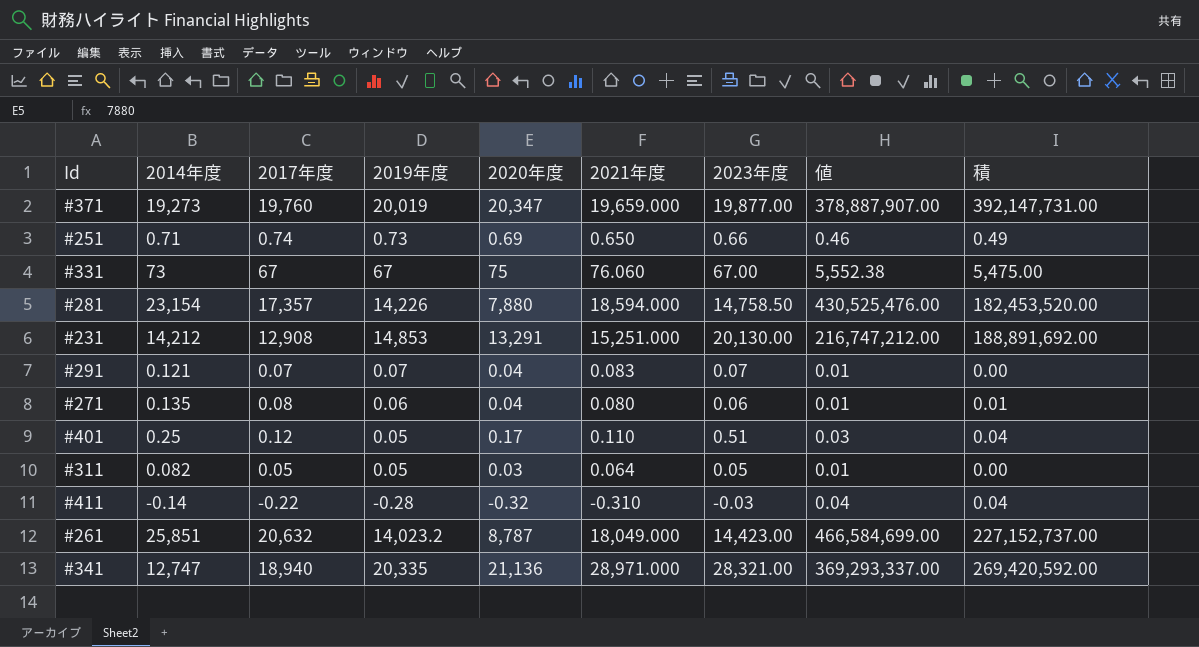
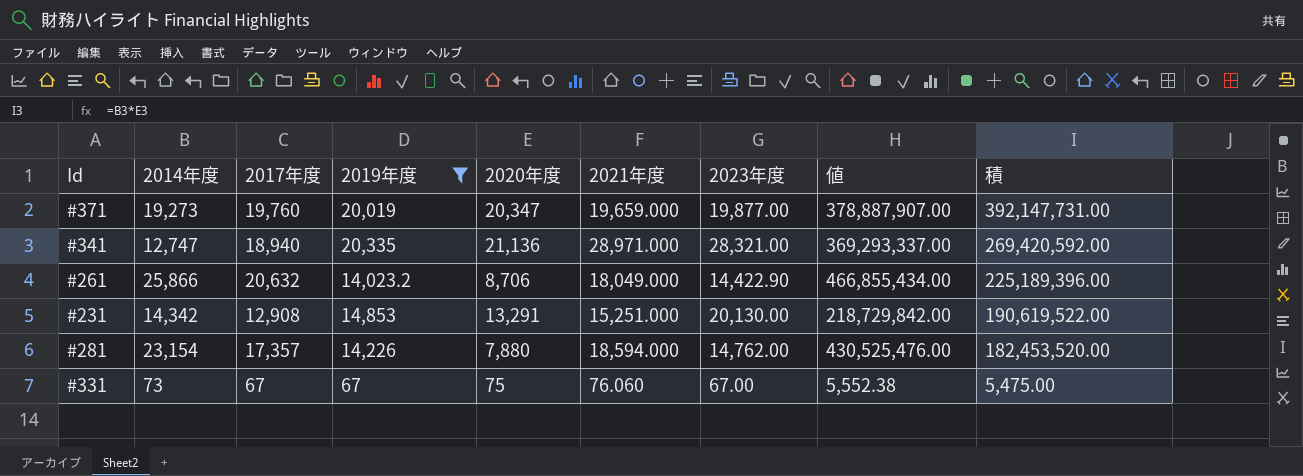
filter: none -> 2019年度 >= 67
row order: none -> 積 descending
#261 | 2014年度: 25,851 -> 25,866
#261 | 2020年度: 8,787 -> 8,706
#261 | 2023年度: 14,423.00 -> 14,422.90
#261 | 値: 466,584,699.00 -> 466,855,434.00
#261 | 積: 227,152,737.00 -> 225,189,396.00
#231 | 2014年度: 14,212 -> 14,342
#231 | 値: 216,747,212.00 -> 218,729,842.00
#231 | 積: 188,891,692.00 -> 190,619,522.00
#281 | 2023年度: 14,758.50 -> 14,762.00

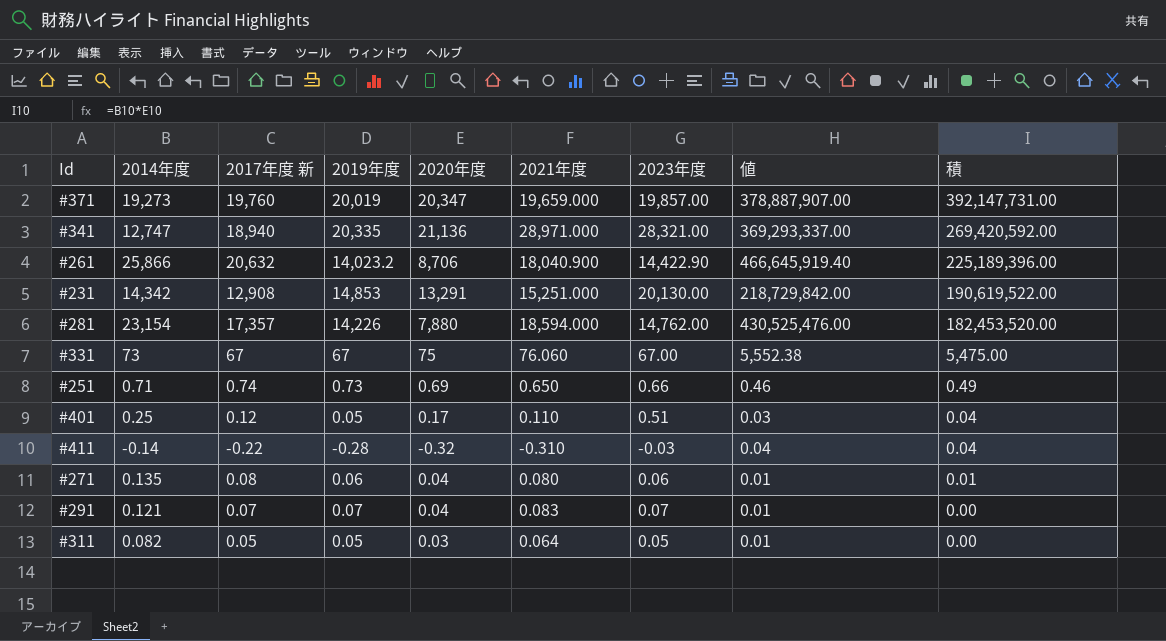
filter: 2019年度 >= 67 -> none
column name: 2017年度 -> 2017年度 新
#371 | 2023年度: 19,877.00 -> 19,857.00
#261 | 2021年度: 18,049.000 -> 18,040.900
#261 | 値: 466,855,434.00 -> 466,645,919.40

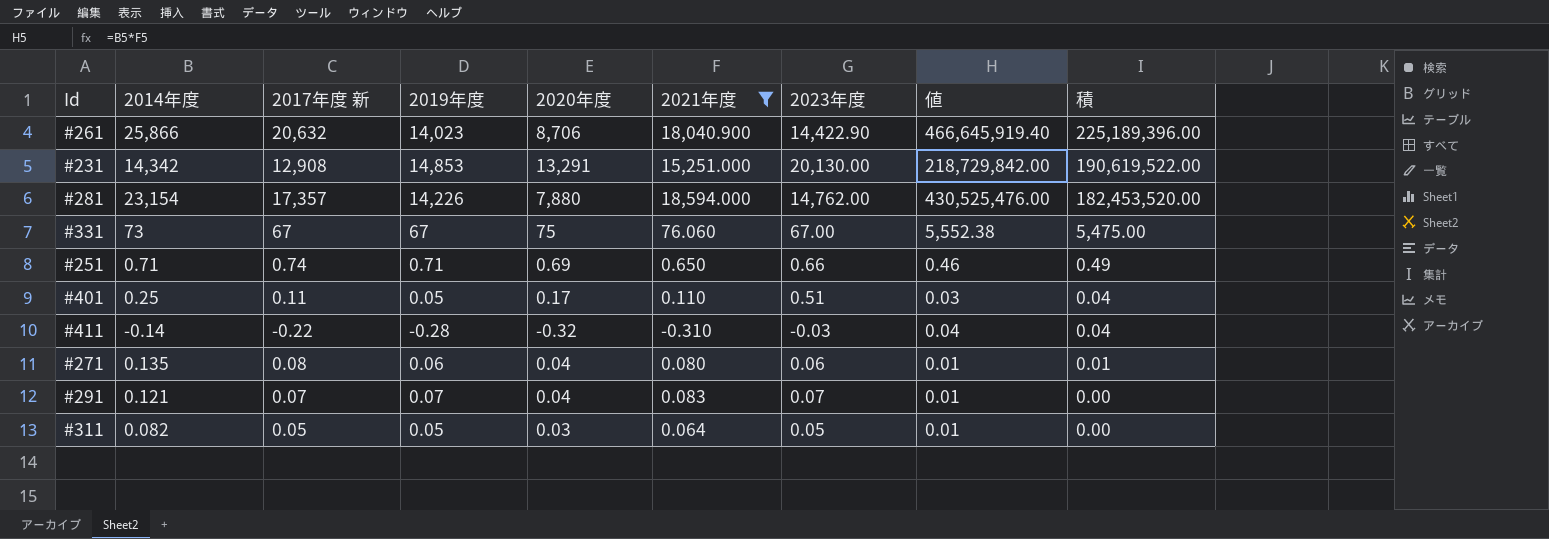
filter: none -> 2021年度 <= 18,594.000
#261 | 2019年度: 14,023.2 -> 14,023
#251 | 2019年度: 0.73 -> 0.71
#401 | 2017年度 新: 0.12 -> 0.11

